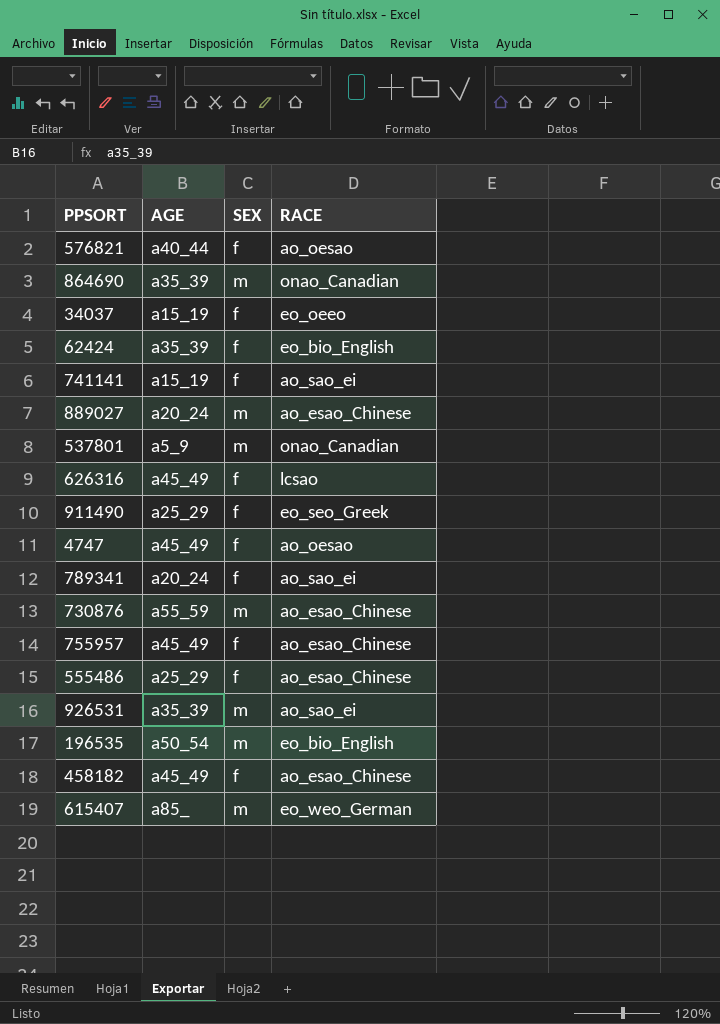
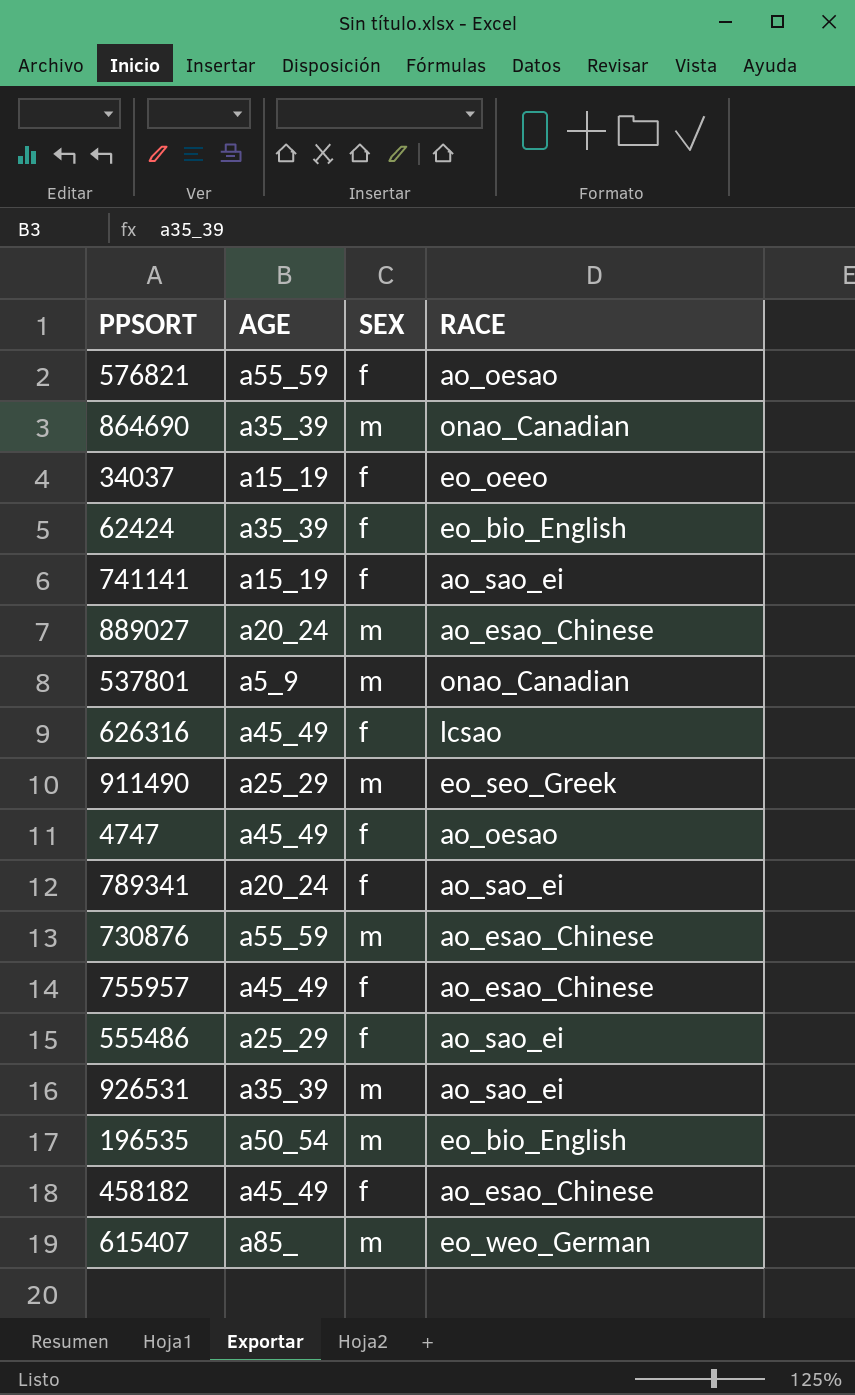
576821 | AGE: a40_44 -> a55_59
911490 | SEX: f -> m
555486 | RACE: ao_esao_Chinese -> ao_sao_ei

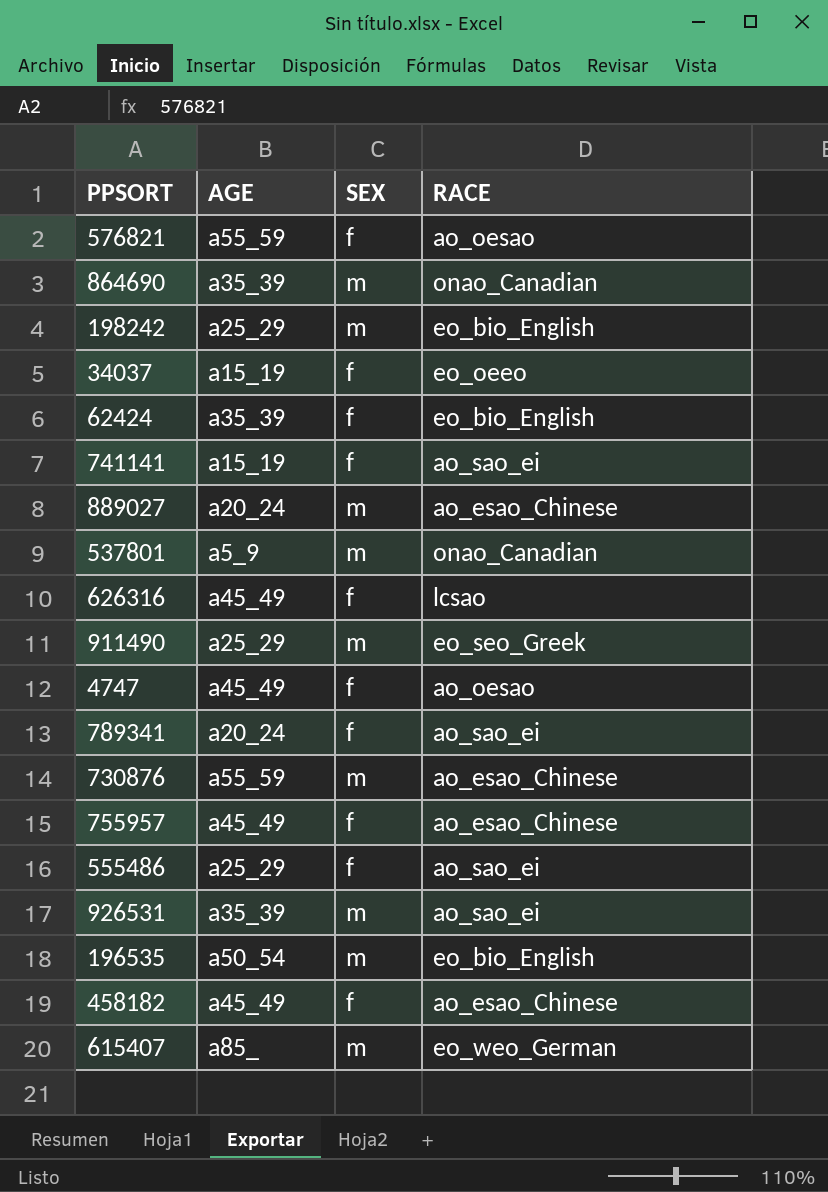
row 198242: none -> a25_29 | m | eo_bio_English

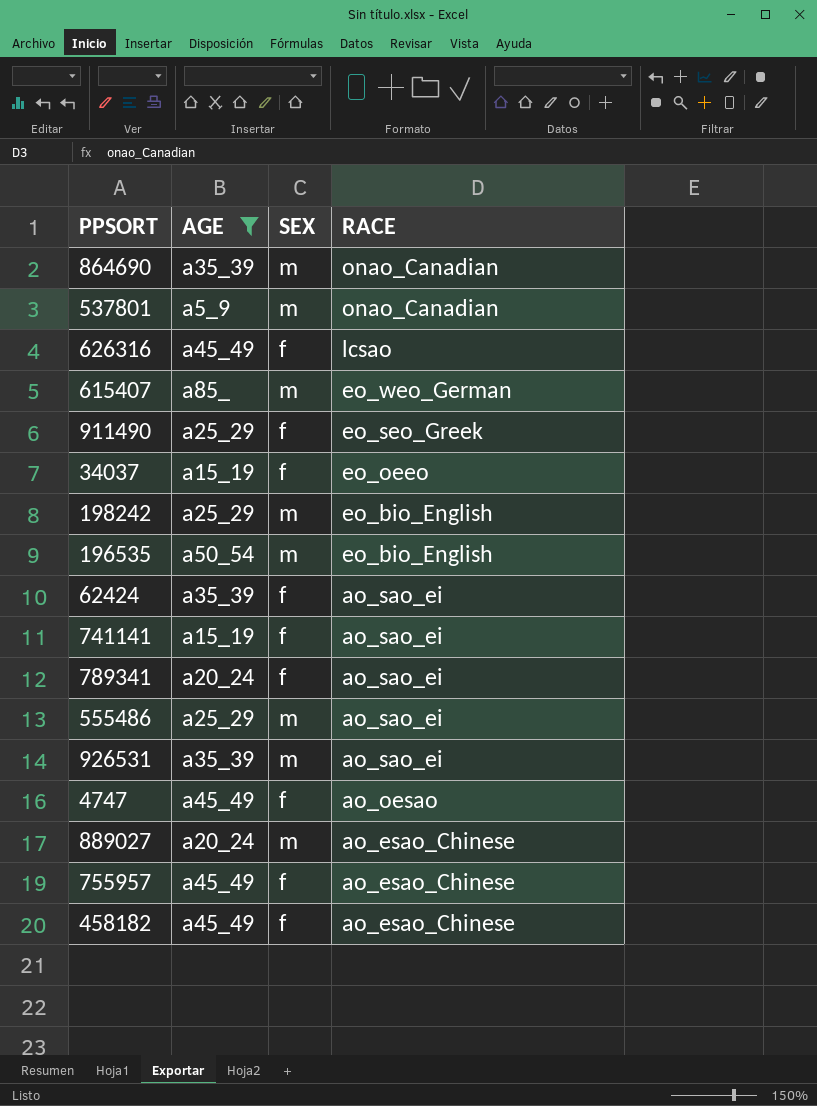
filter: none -> AGE != a55_59
row order: none -> RACE descending
911490 | SEX: m -> f
62424 | RACE: eo_bio_English -> ao_sao_ei
555486 | SEX: f -> m

